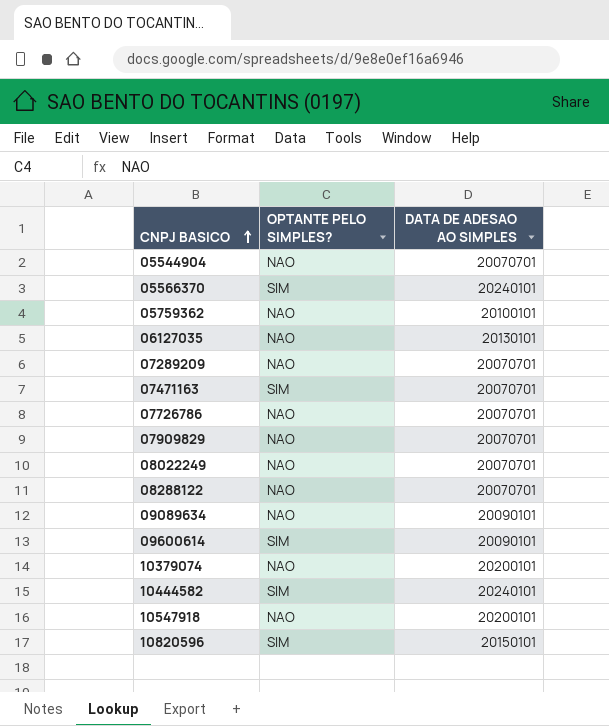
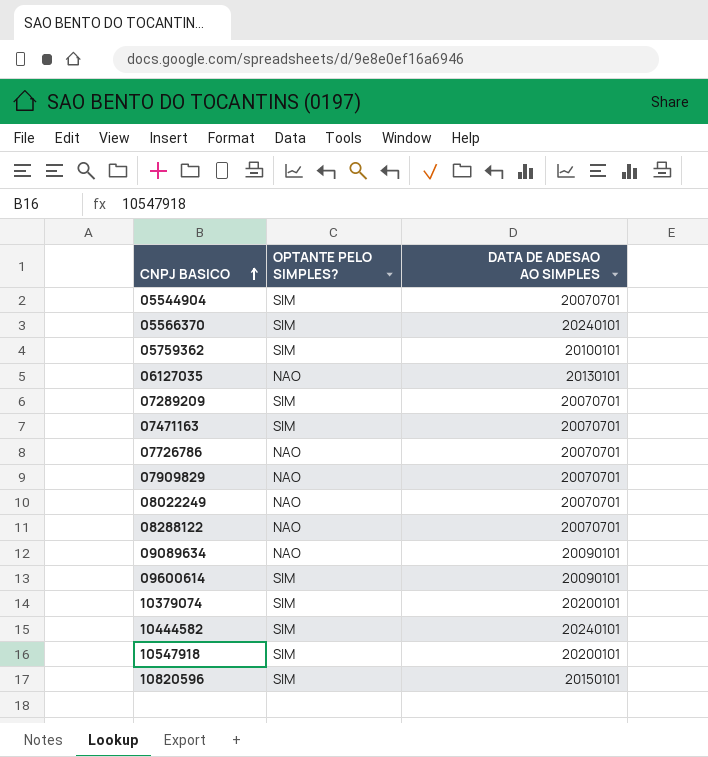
05544904 | OPTANTE PELO SIMPLES?: NAO -> SIM
05759362 | OPTANTE PELO SIMPLES?: NAO -> SIM
07289209 | OPTANTE PELO SIMPLES?: NAO -> SIM
10379074 | OPTANTE PELO SIMPLES?: NAO -> SIM
10547918 | OPTANTE PELO SIMPLES?: NAO -> SIM

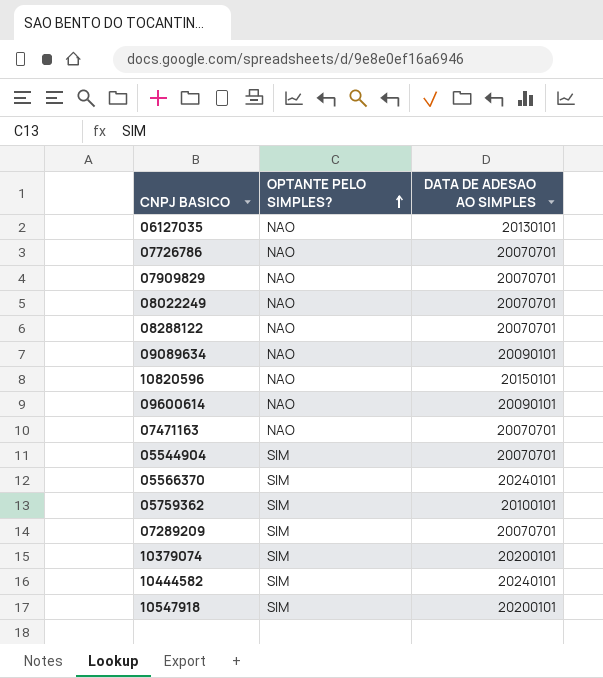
row order: CNPJ BASICO ascending -> OPTANTE PELO SIMPLES? ascending
10820596 | OPTANTE PELO SIMPLES?: SIM -> NAO
09600614 | OPTANTE PELO SIMPLES?: SIM -> NAO
07471163 | OPTANTE PELO SIMPLES?: SIM -> NAO

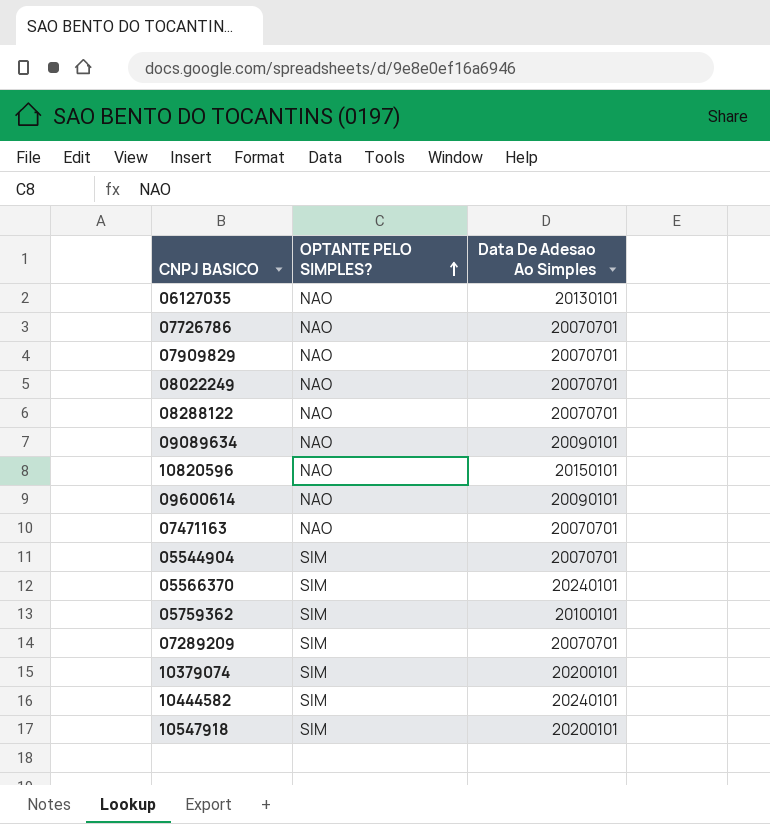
column name: DATA DE ADESAO AO SIMPLES -> Data De Adesao Ao Simples

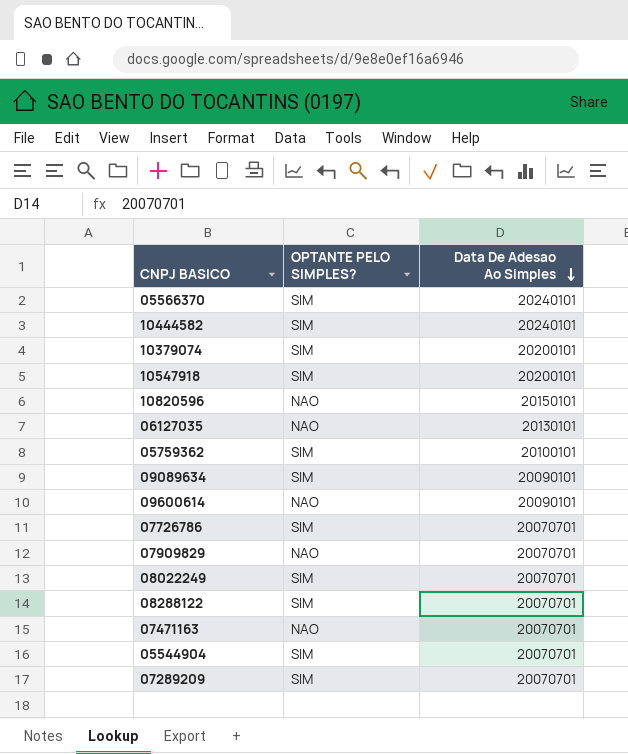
row order: OPTANTE PELO SIMPLES? ascending -> Data De Adesao Ao Simples descending
09089634 | OPTANTE PELO SIMPLES?: NAO -> SIM
07726786 | OPTANTE PELO SIMPLES?: NAO -> SIM
08022249 | OPTANTE PELO SIMPLES?: NAO -> SIM
08288122 | OPTANTE PELO SIMPLES?: NAO -> SIM

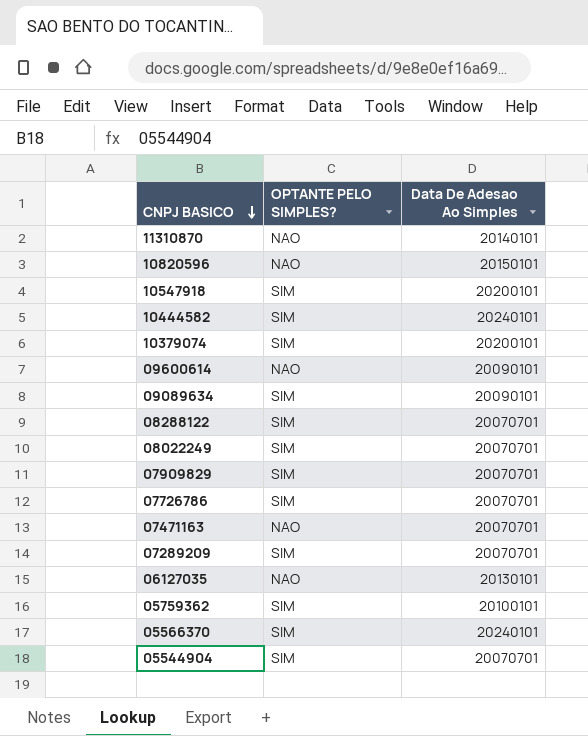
row order: Data De Adesao Ao Simples descending -> CNPJ BASICO descending
row 11310870: none -> NAO | 20140101
07909829 | OPTANTE PELO SIMPLES?: NAO -> SIM

